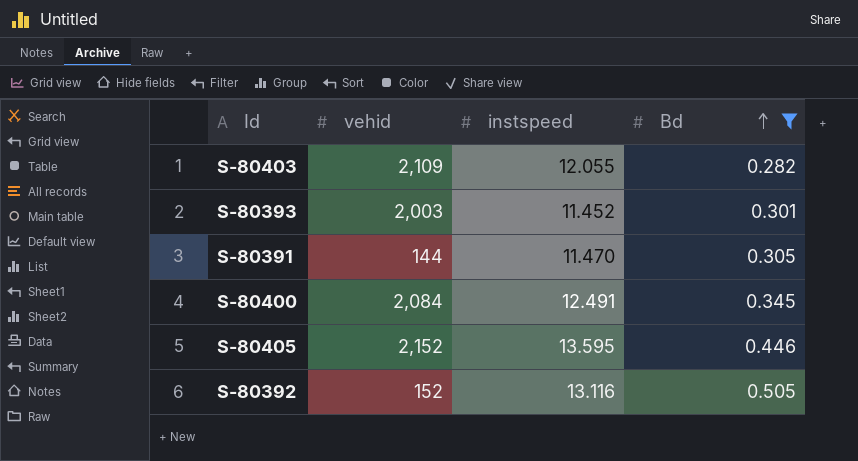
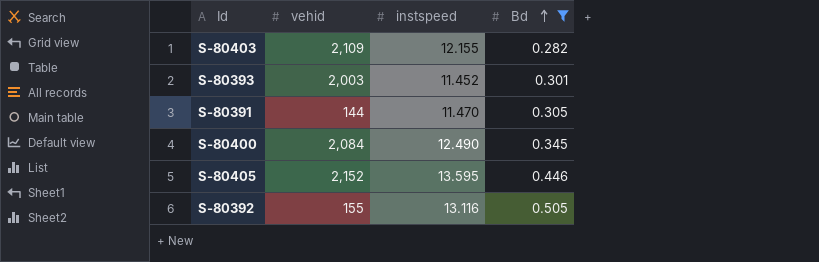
S-80403 | instspeed: 12.055 -> 12.155
S-80400 | instspeed: 12.491 -> 12.490
S-80392 | vehid: 152 -> 155

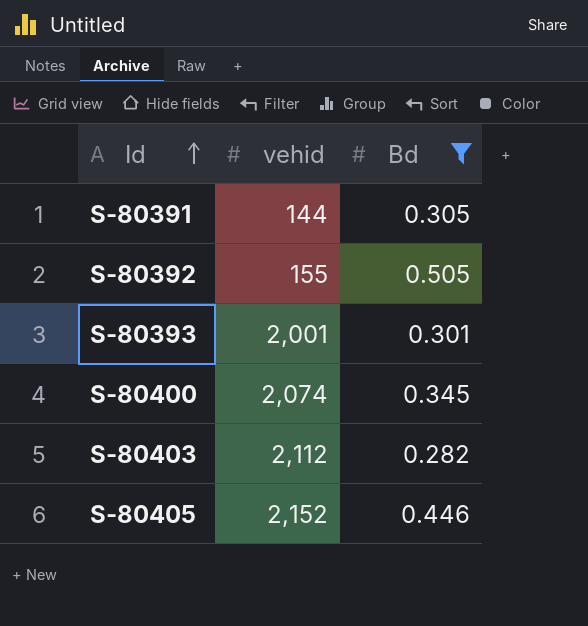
row order: Bd ascending -> Id ascending
column instspeed | position: 3 -> none
S-80393 | vehid: 2,003 -> 2,001
S-80400 | vehid: 2,084 -> 2,074
S-80403 | vehid: 2,109 -> 2,112

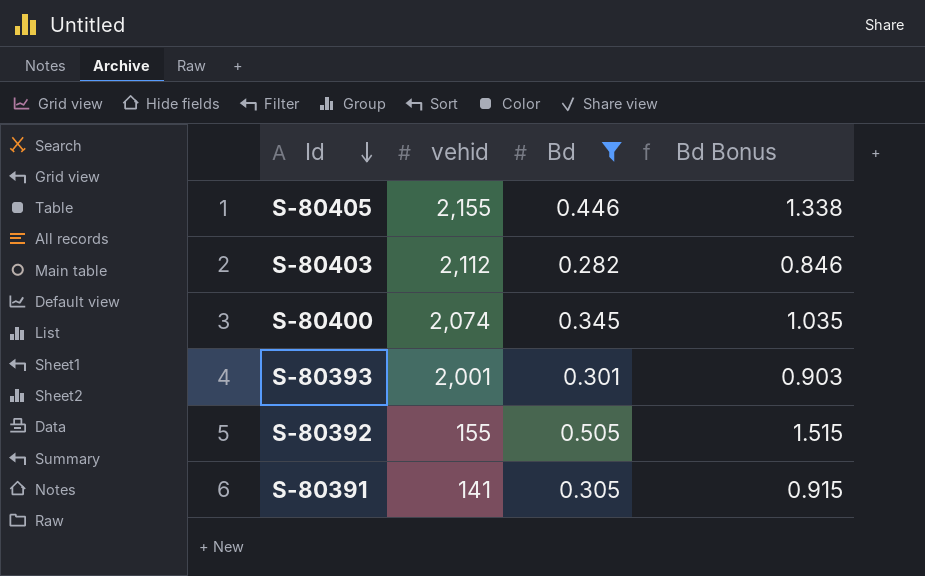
row order: Id ascending -> Id descending
column Bd Bonus | formula: none -> [Bd] * 3
S-80405 | vehid: 2,152 -> 2,155
S-80391 | vehid: 144 -> 141

